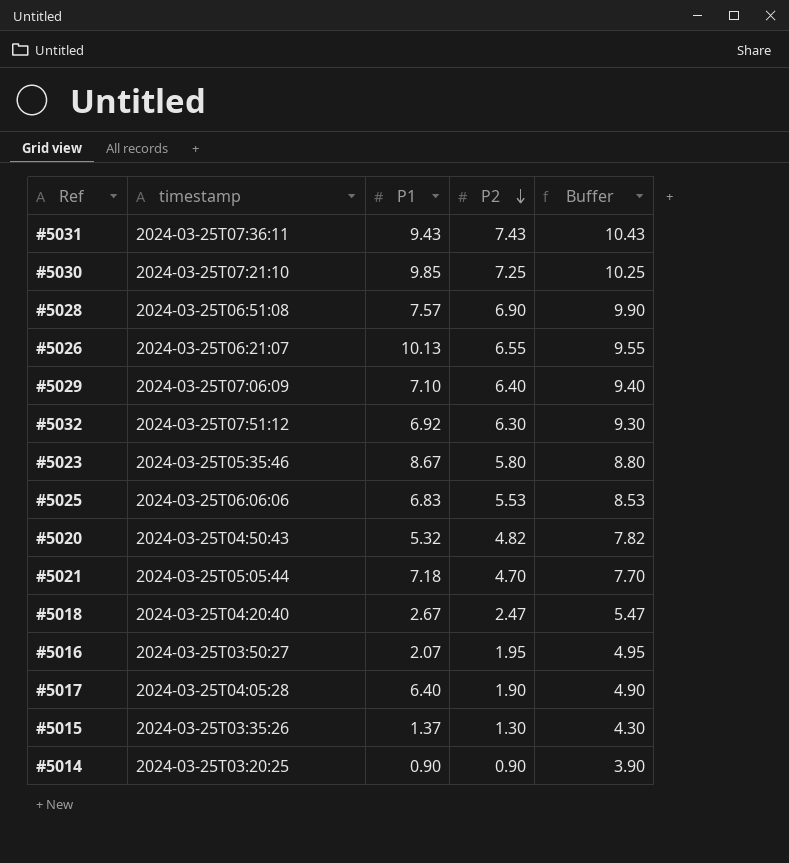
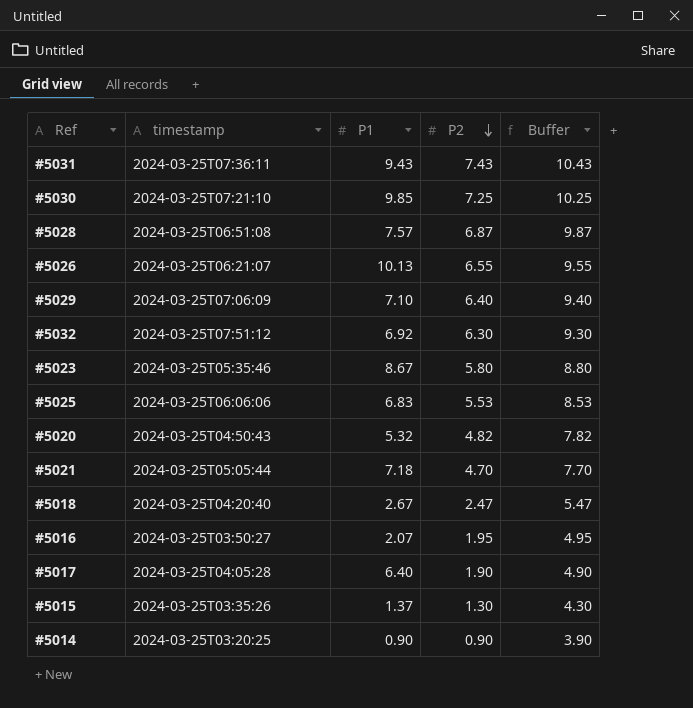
#5028 | P2: 6.90 -> 6.87
#5028 | Buffer: 9.90 -> 9.87

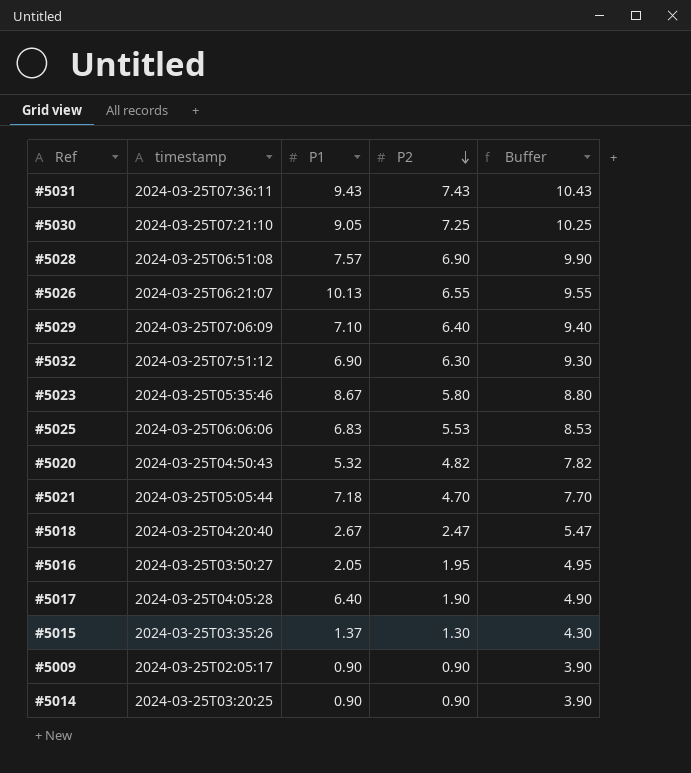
#5030 | P1: 9.85 -> 9.05
#5028 | P2: 6.87 -> 6.90
#5028 | Buffer: 9.87 -> 9.90
#5032 | P1: 6.92 -> 6.90
#5016 | P1: 2.07 -> 2.05
row #5009: none -> 2024-03-25T02:05:17 | 0.90 | 0.90 | 3.90

